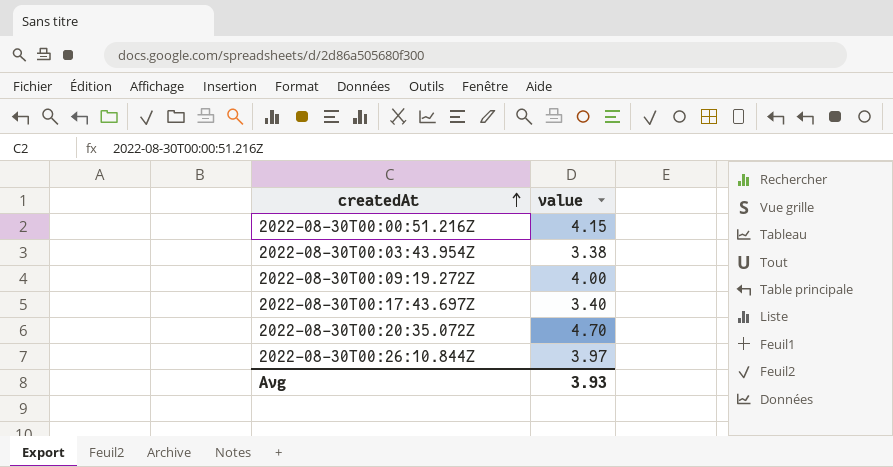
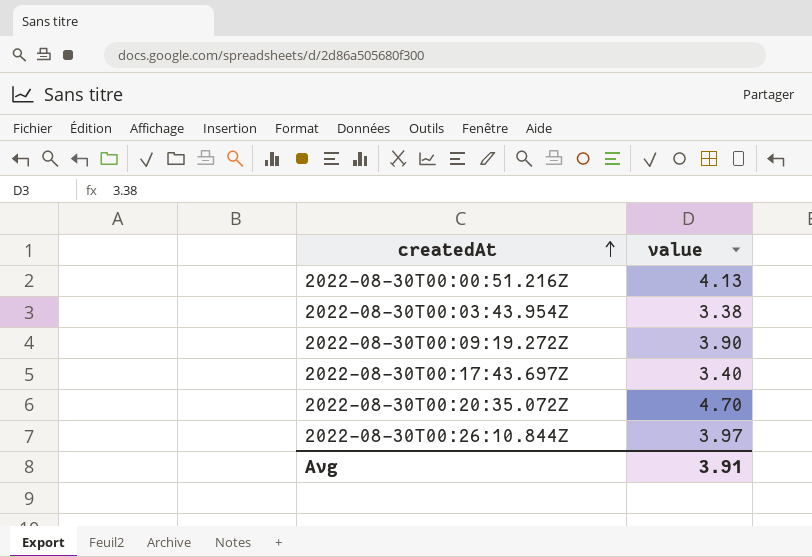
2022-08-30T00:00:51.216Z | value: 4.15 -> 4.13
2022-08-30T00:09:19.272Z | value: 4.00 -> 3.90
Avg | value: 3.93 -> 3.91

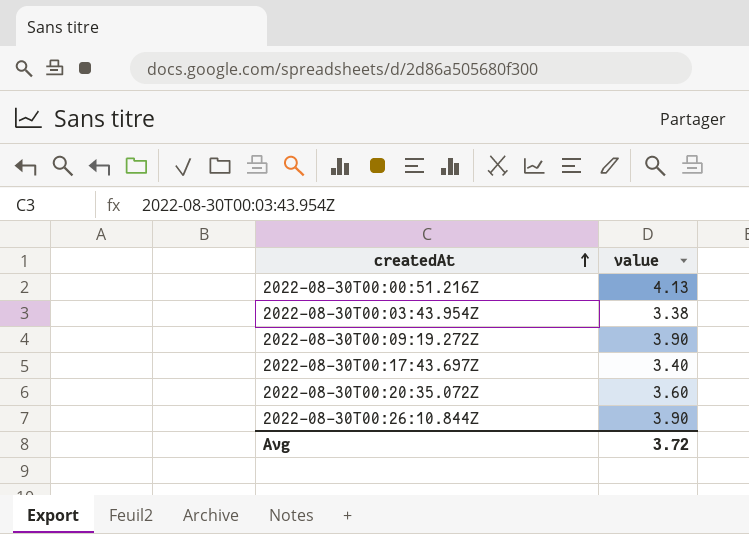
2022-08-30T00:20:35.072Z | value: 4.70 -> 3.60
2022-08-30T00:26:10.844Z | value: 3.97 -> 3.90
Avg | value: 3.91 -> 3.72

